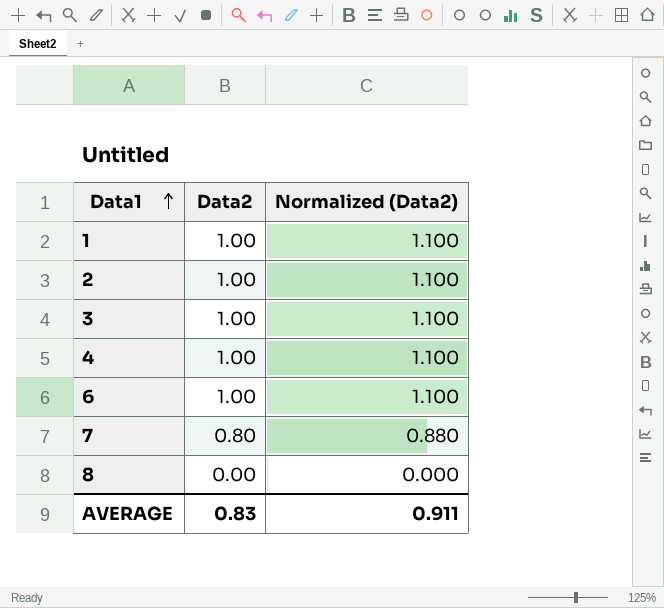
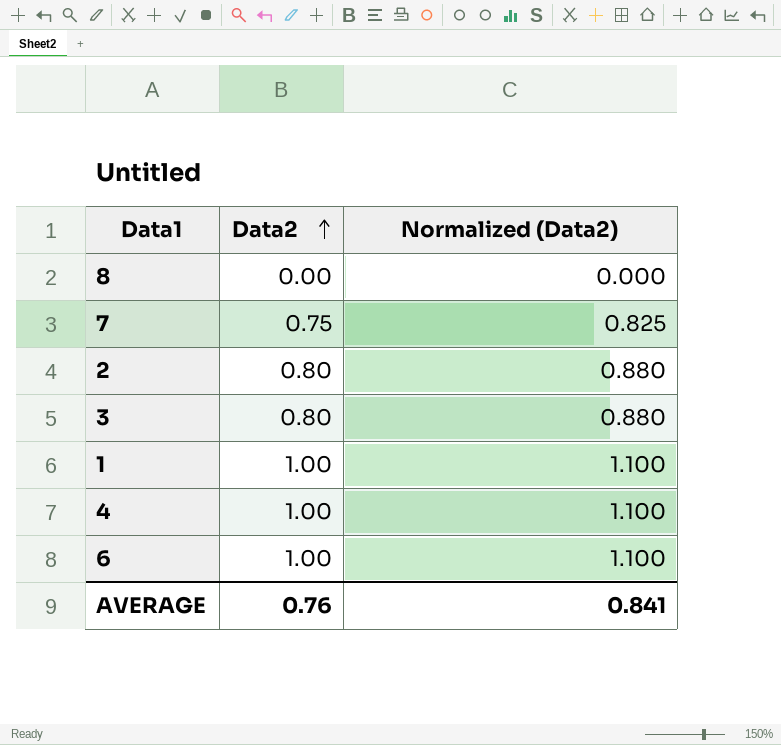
row order: Data1 ascending -> Data2 ascending
7 | Data2: 0.80 -> 0.75
7 | Normalized (Data2): 0.880 -> 0.825
2 | Data2: 1.00 -> 0.80
2 | Normalized (Data2): 1.100 -> 0.880
3 | Data2: 1.00 -> 0.80
3 | Normalized (Data2): 1.100 -> 0.880
AVERAGE | Data2: 0.83 -> 0.76
AVERAGE | Normalized (Data2): 0.911 -> 0.841

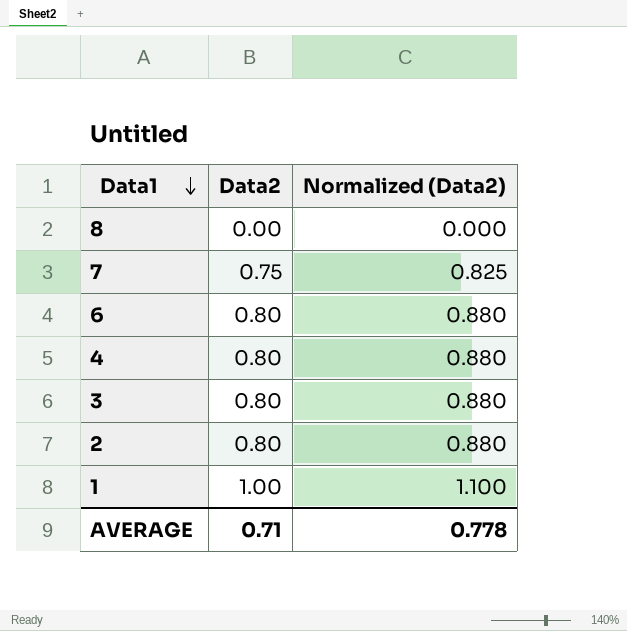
row order: Data2 ascending -> Data1 descending
6 | Data2: 1.00 -> 0.80
6 | Normalized (Data2): 1.100 -> 0.880
4 | Data2: 1.00 -> 0.80
4 | Normalized (Data2): 1.100 -> 0.880
AVERAGE | Data2: 0.76 -> 0.71
AVERAGE | Normalized (Data2): 0.841 -> 0.778

